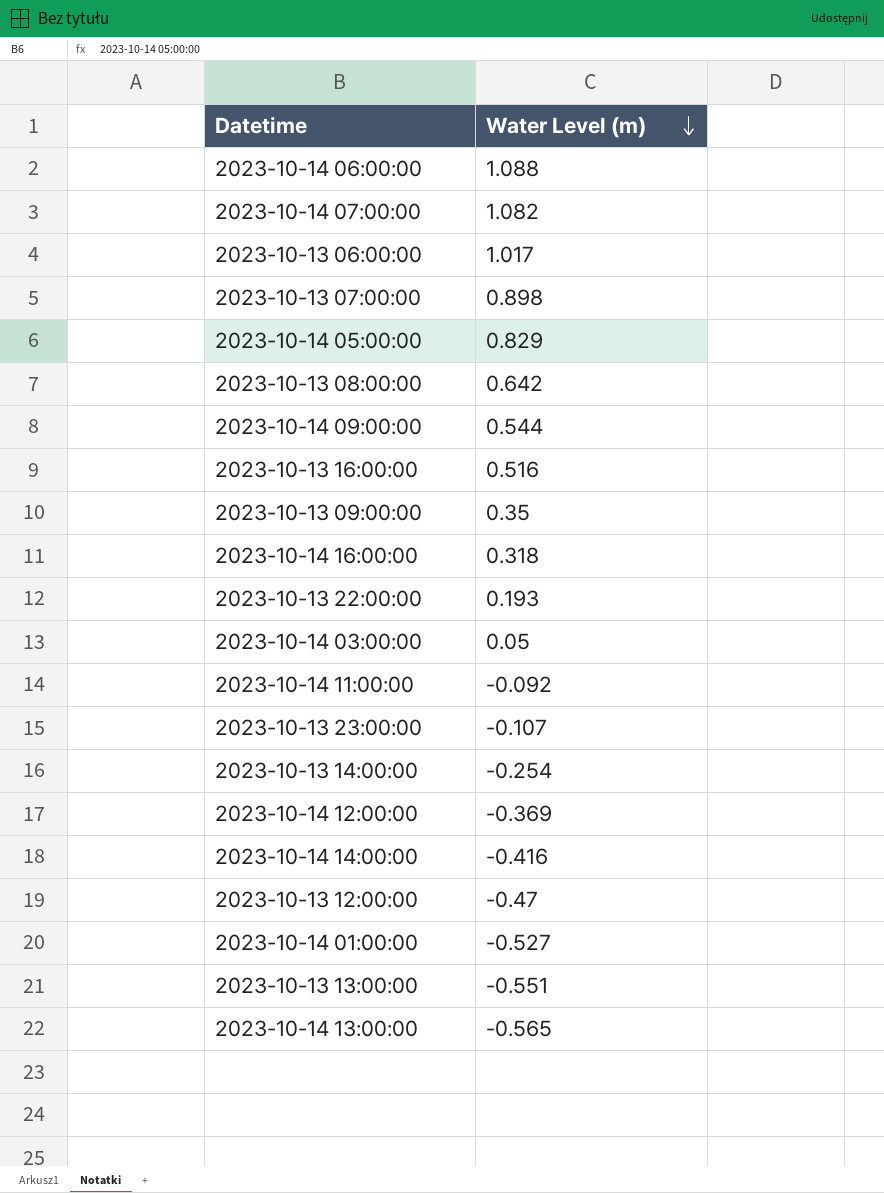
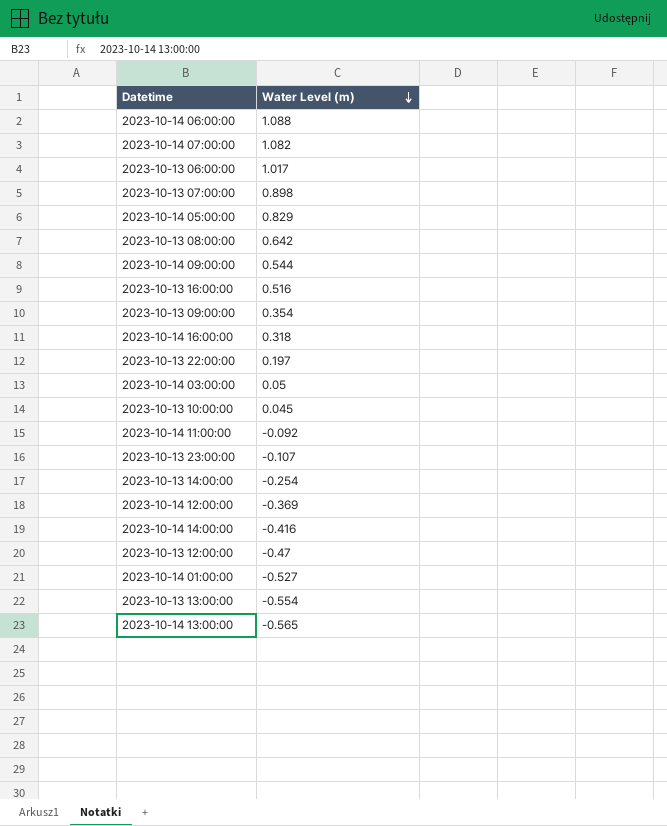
2023-10-13 09:00:00 | Water Level (m): 0.35 -> 0.354
2023-10-13 22:00:00 | Water Level (m): 0.193 -> 0.197
row 2023-10-13 10:00:00: none -> 0.045
2023-10-13 13:00:00 | Water Level (m): -0.551 -> -0.554

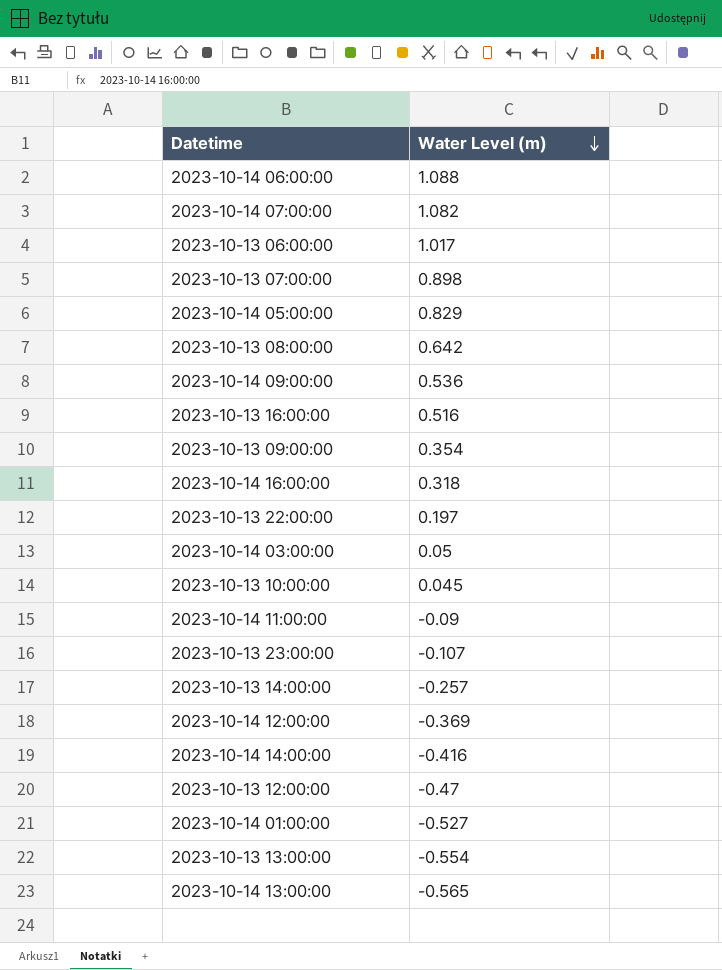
2023-10-14 09:00:00 | Water Level (m): 0.544 -> 0.536
2023-10-14 11:00:00 | Water Level (m): -0.092 -> -0.09
2023-10-13 14:00:00 | Water Level (m): -0.254 -> -0.257

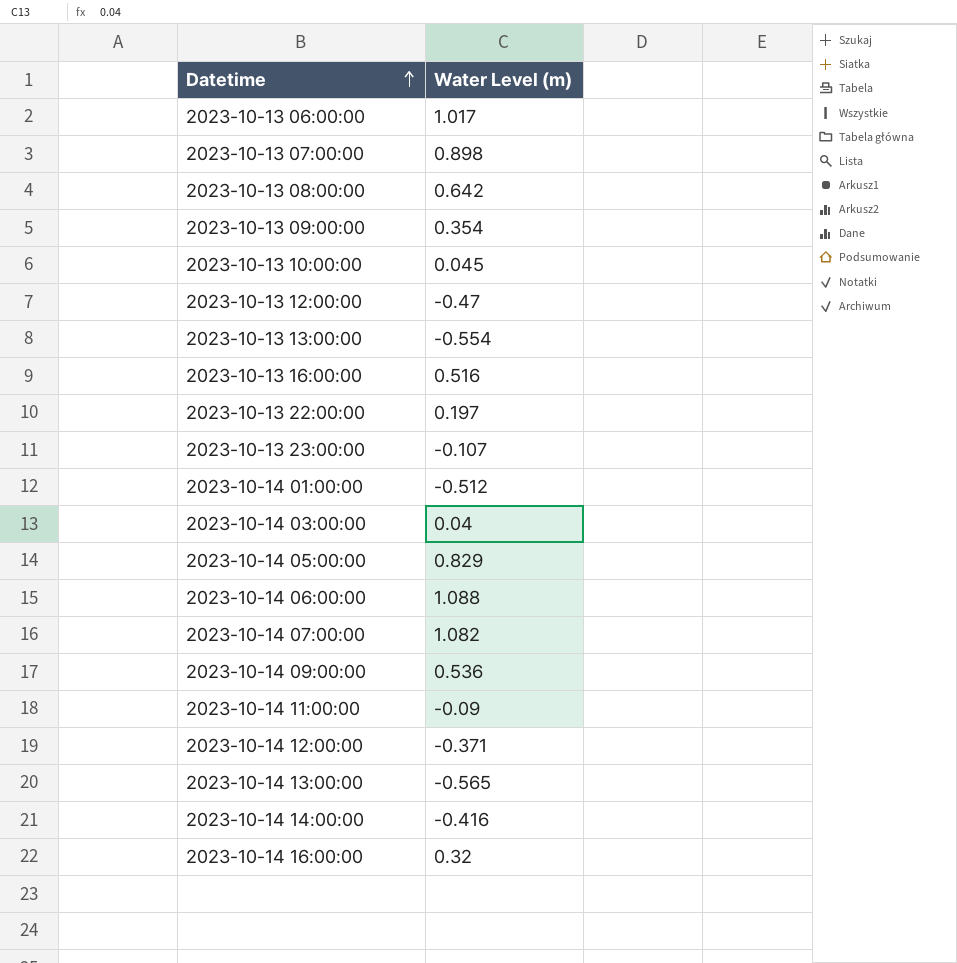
row order: Water Level (m) descending -> Datetime ascending
row 2023-10-13 14:00:00: -0.257 -> none
2023-10-14 01:00:00 | Water Level (m): -0.527 -> -0.512
2023-10-14 03:00:00 | Water Level (m): 0.05 -> 0.04
2023-10-14 12:00:00 | Water Level (m): -0.369 -> -0.371
2023-10-14 16:00:00 | Water Level (m): 0.318 -> 0.32

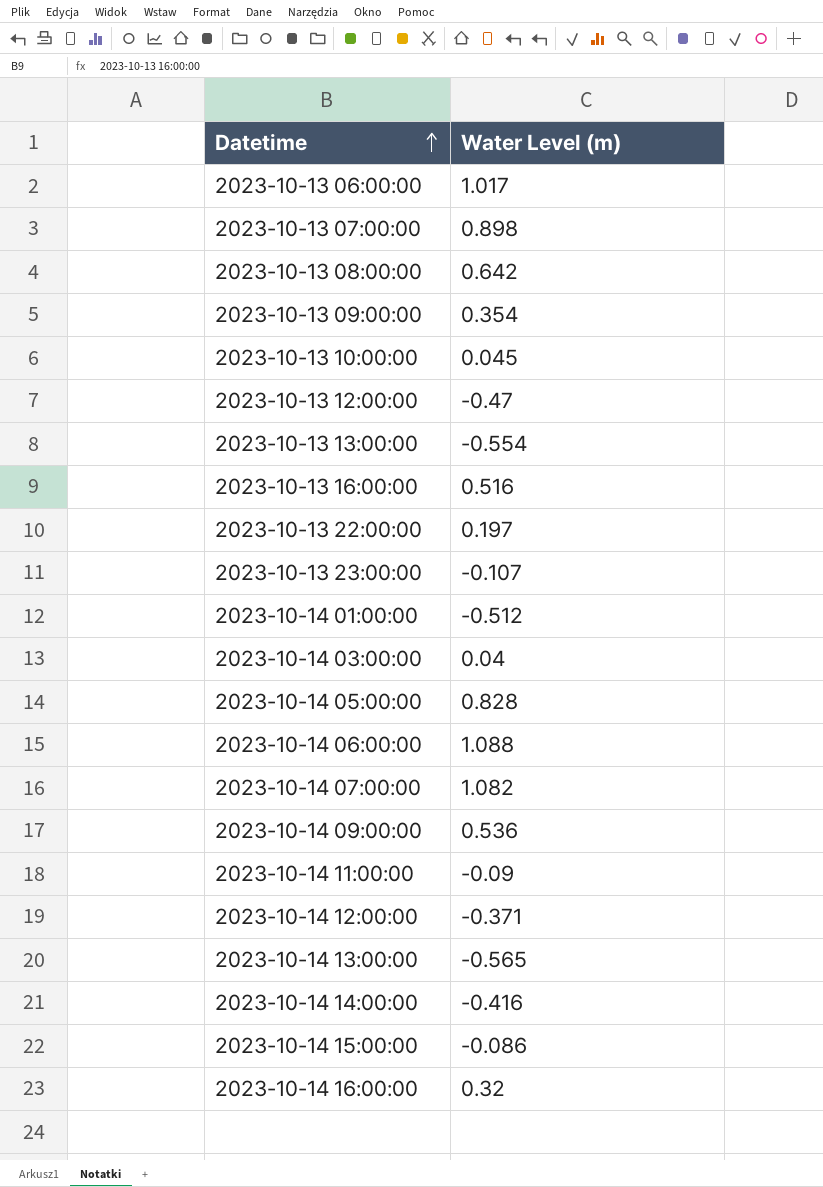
2023-10-14 05:00:00 | Water Level (m): 0.829 -> 0.828
row 2023-10-14 15:00:00: none -> -0.086

